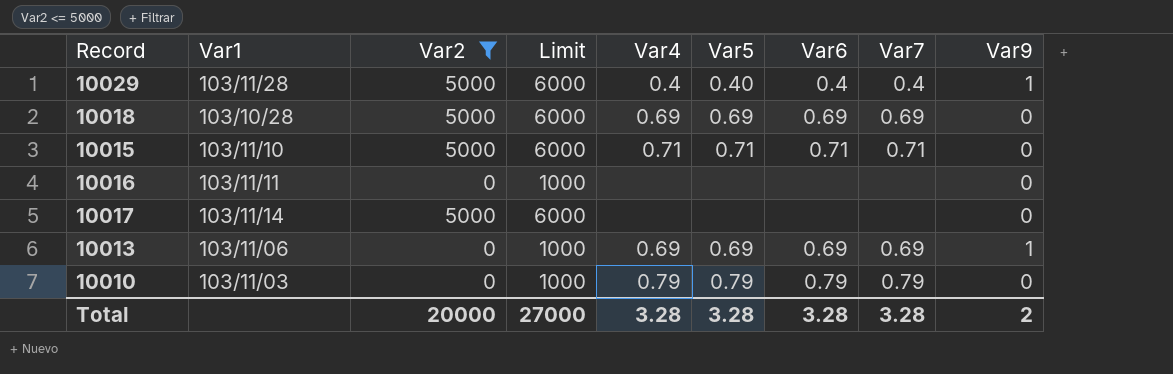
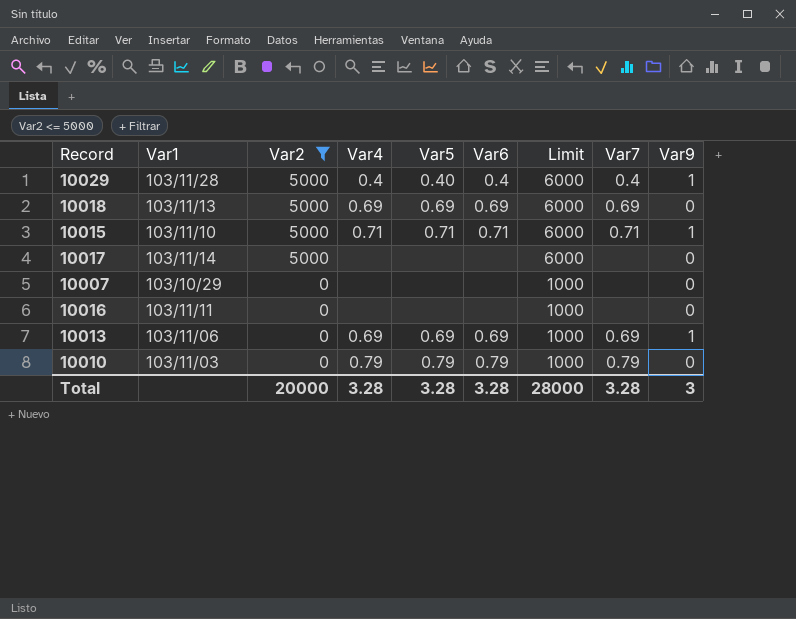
row order: none -> Var2 descending
column Limit | position: 4 -> 7
10018 | Var1: 103/10/28 -> 103/11/13
10015 | Var9: 0 -> 1
row 10007: none -> 103/10/29 | 0 | none | none | none | 1000 | none | 0
Total | Limit: 27000 -> 28000
Total | Var9: 2 -> 3

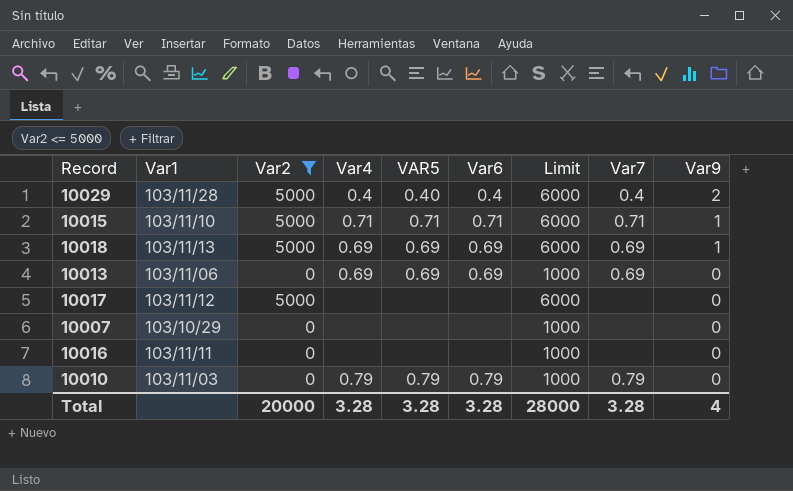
row order: Var2 descending -> Var9 descending
column name: Var5 -> VAR5
10029 | Var9: 1 -> 2
10018 | Var9: 0 -> 1
10013 | Var9: 1 -> 0
10017 | Var1: 103/11/14 -> 103/11/12
Total | Var9: 3 -> 4

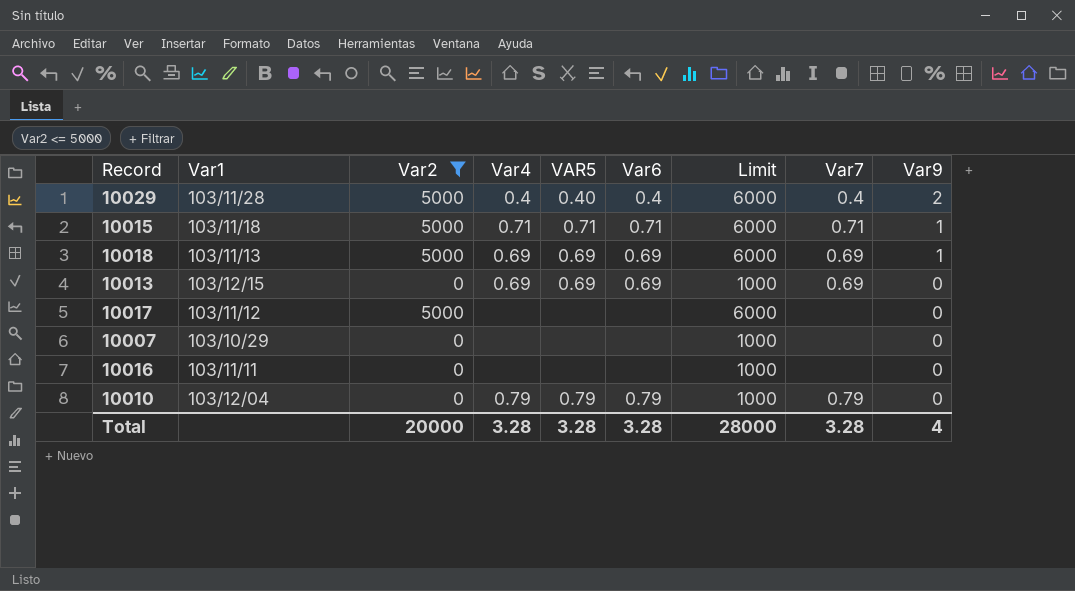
10015 | Var1: 103/11/10 -> 103/11/18
10013 | Var1: 103/11/06 -> 103/12/15
10010 | Var1: 103/11/03 -> 103/12/04

